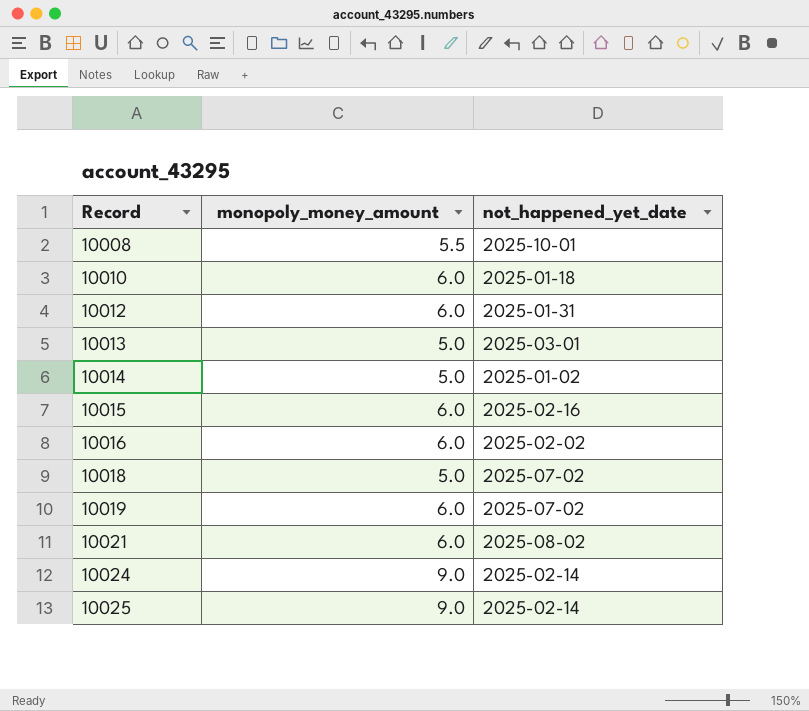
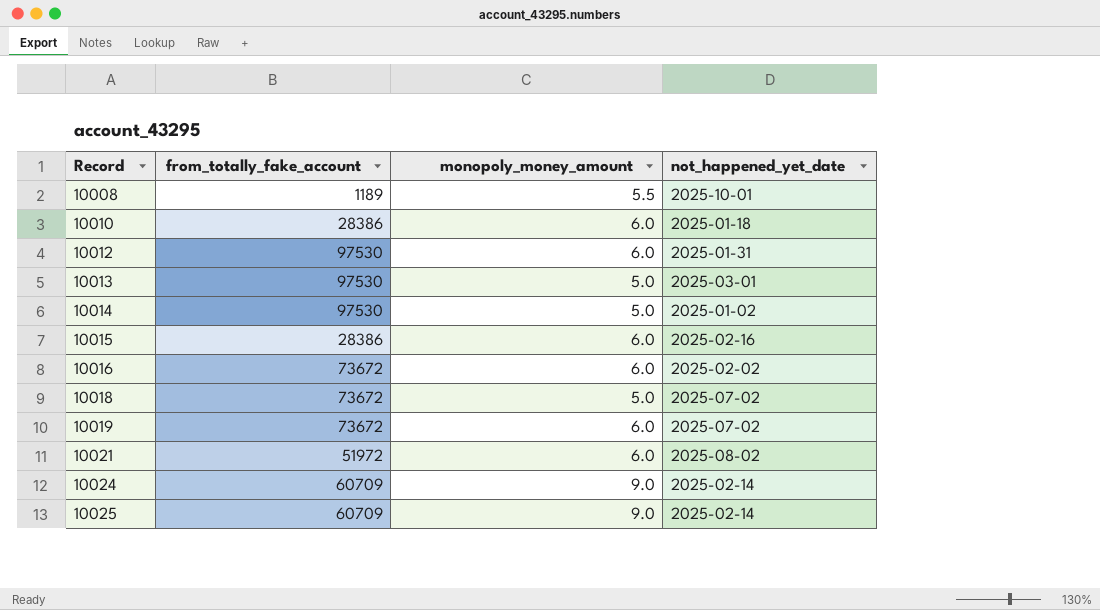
column from_totally_fake_account | position: none -> 2

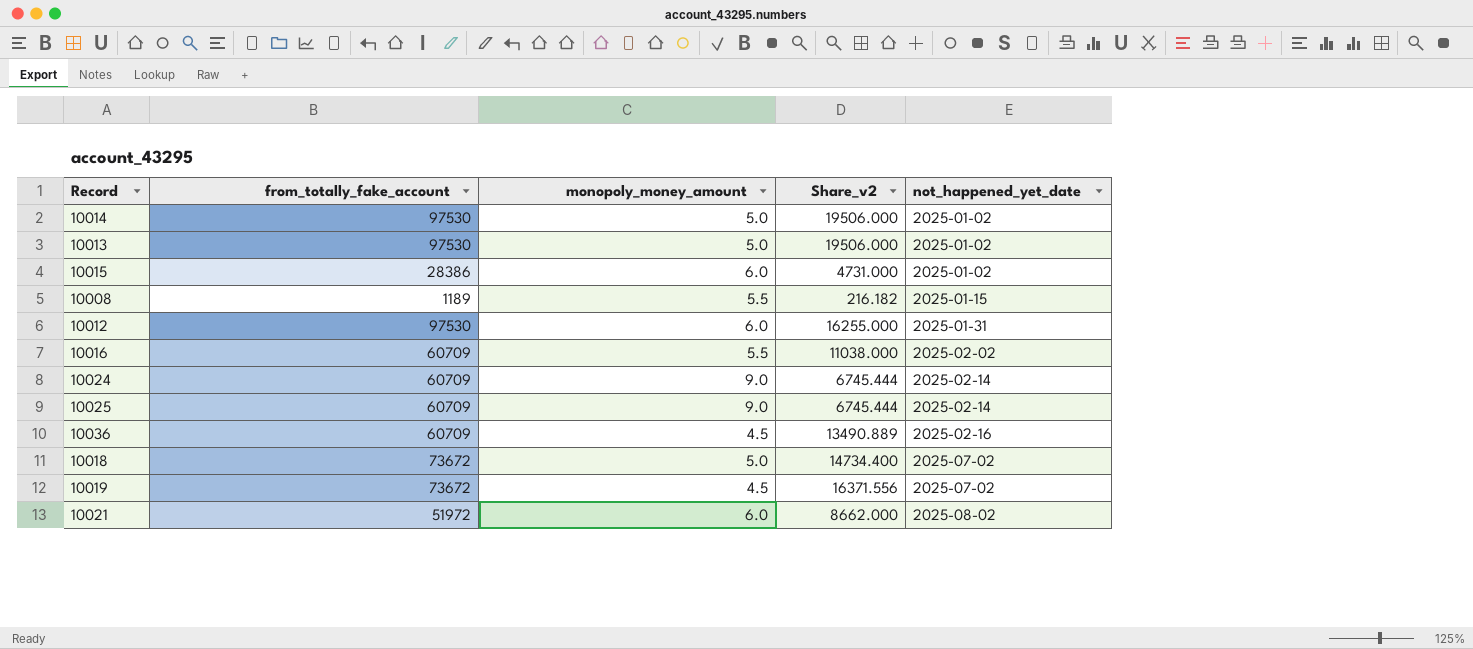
row order: Record ascending -> not_happened_yet_date ascending
column Share_v2 | formula: none -> [from_totally_fake_account] / [monopoly_money_amount]
row 10010: 28386 | 6.0 | 2025-01-18 -> none
10013 | not_happened_yet_date: 2025-03-01 -> 2025-01-02
10015 | not_happened_yet_date: 2025-02-16 -> 2025-01-02
10008 | not_happened_yet_date: 2025-10-01 -> 2025-01-15
10016 | from_totally_fake_account: 73672 -> 60709
10016 | monopoly_money_amount: 6.0 -> 5.5
row 10036: none -> 60709 | 4.5 | 13490.889 | 2025-02-16
10019 | monopoly_money_amount: 6.0 -> 4.5

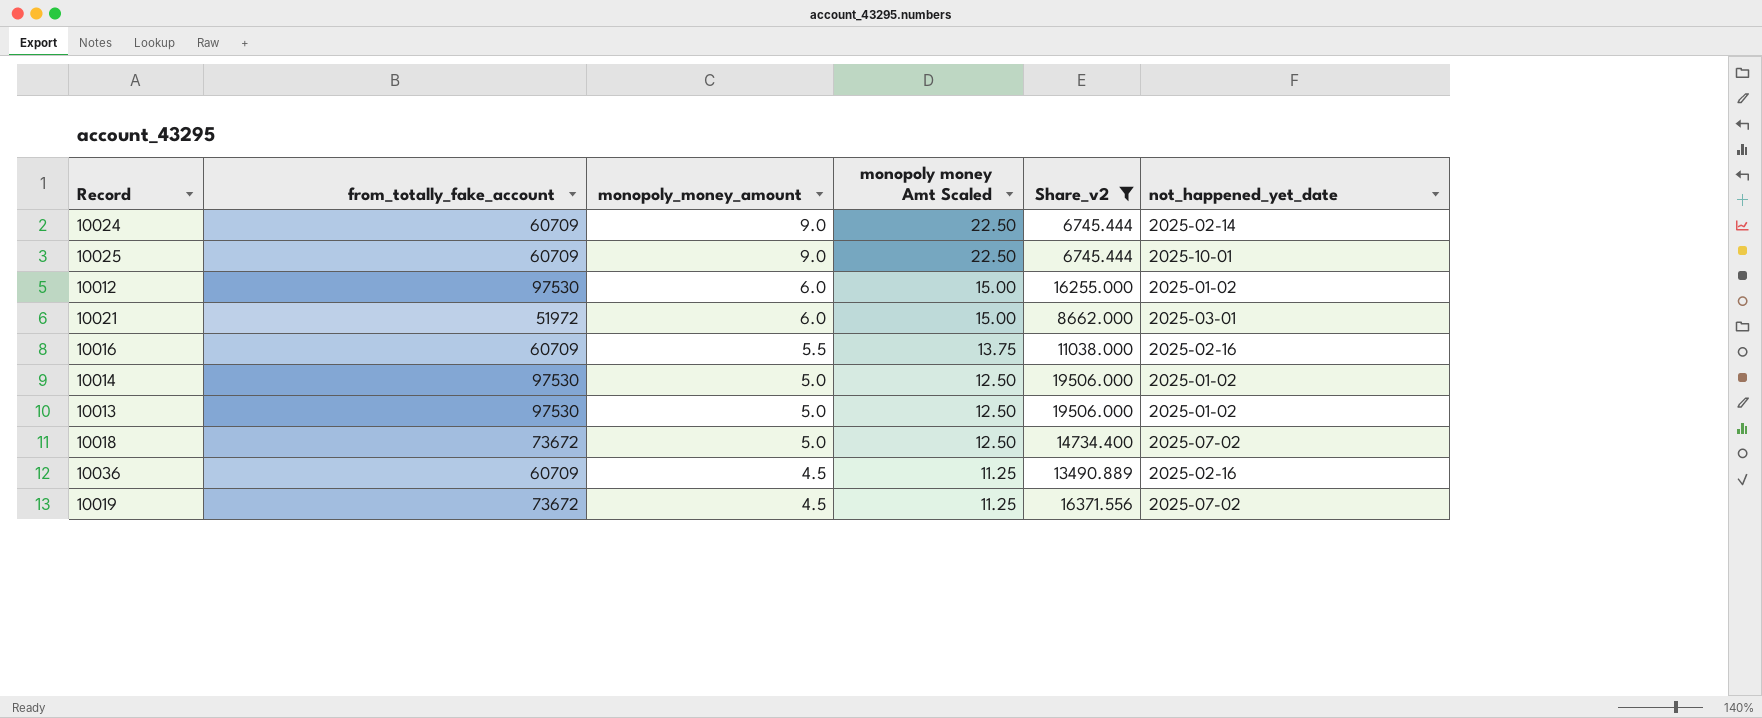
filter: none -> Share_v2 >= 6745.444
row order: not_happened_yet_date ascending -> monopoly_money_amount descending
column monopoly money Amt Scaled | formula: none -> [monopoly_money_amount] * 2.5
10025 | not_happened_yet_date: 2025-02-14 -> 2025-10-01
10012 | not_happened_yet_date: 2025-01-31 -> 2025-01-02
10021 | not_happened_yet_date: 2025-08-02 -> 2025-03-01
10016 | not_happened_yet_date: 2025-02-02 -> 2025-02-16

